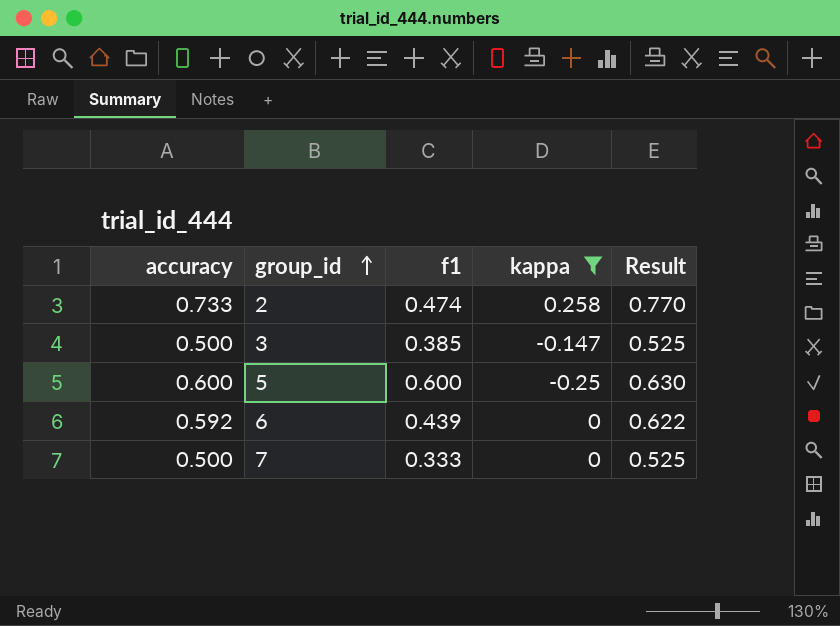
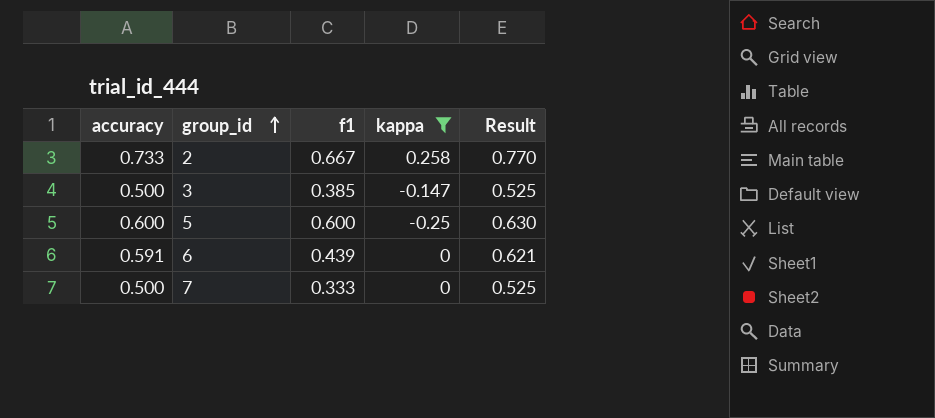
2 | f1: 0.474 -> 0.667
6 | accuracy: 0.592 -> 0.591
6 | Result: 0.622 -> 0.621

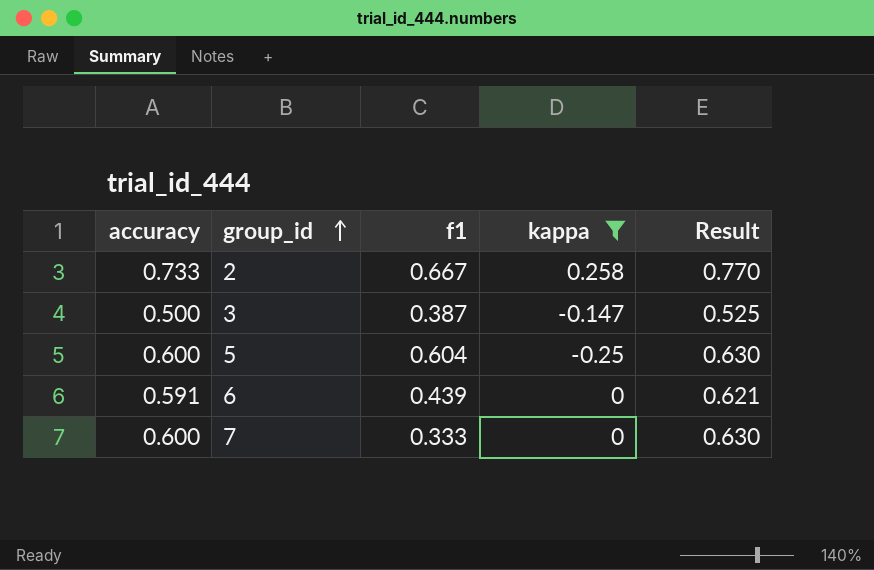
3 | f1: 0.385 -> 0.387
5 | f1: 0.600 -> 0.604
7 | accuracy: 0.500 -> 0.600
7 | Result: 0.525 -> 0.630

